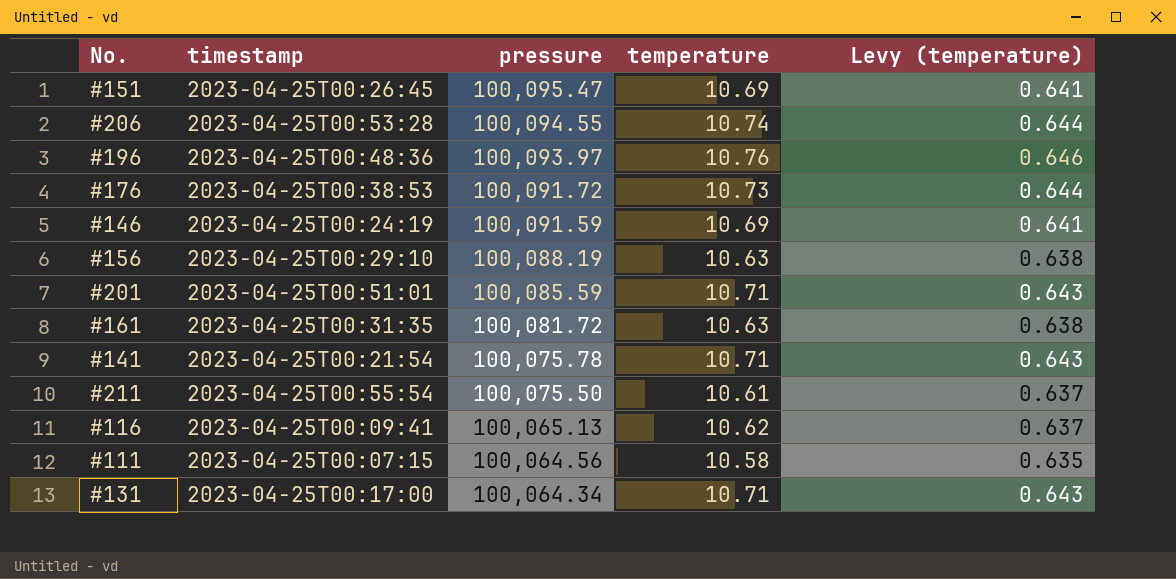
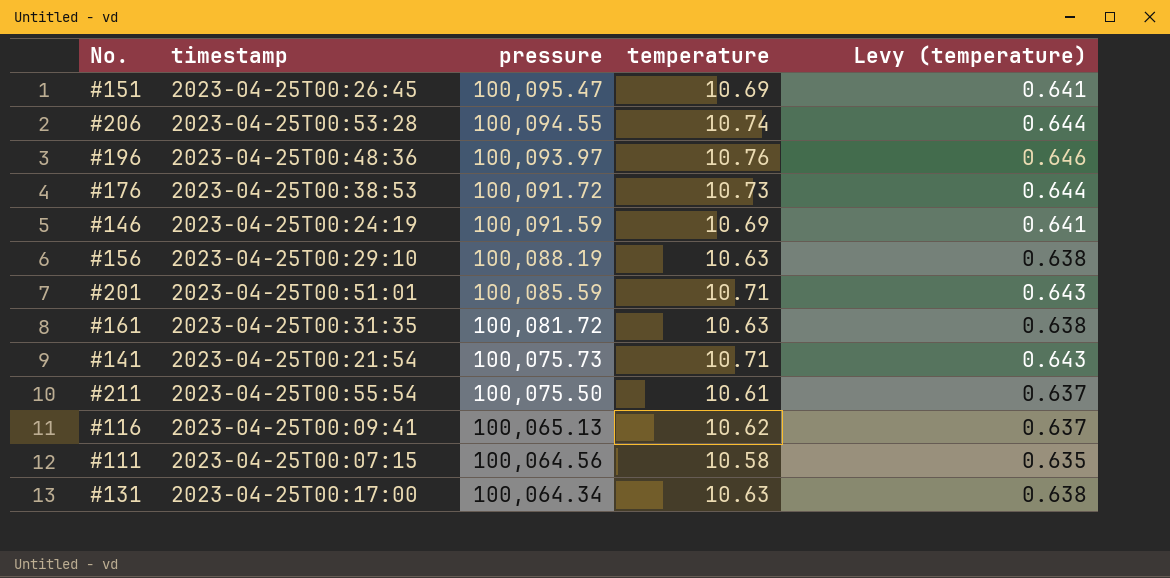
#141 | pressure: 100,075.78 -> 100,075.73
#131 | temperature: 10.71 -> 10.63
#131 | Levy (temperature): 0.643 -> 0.638

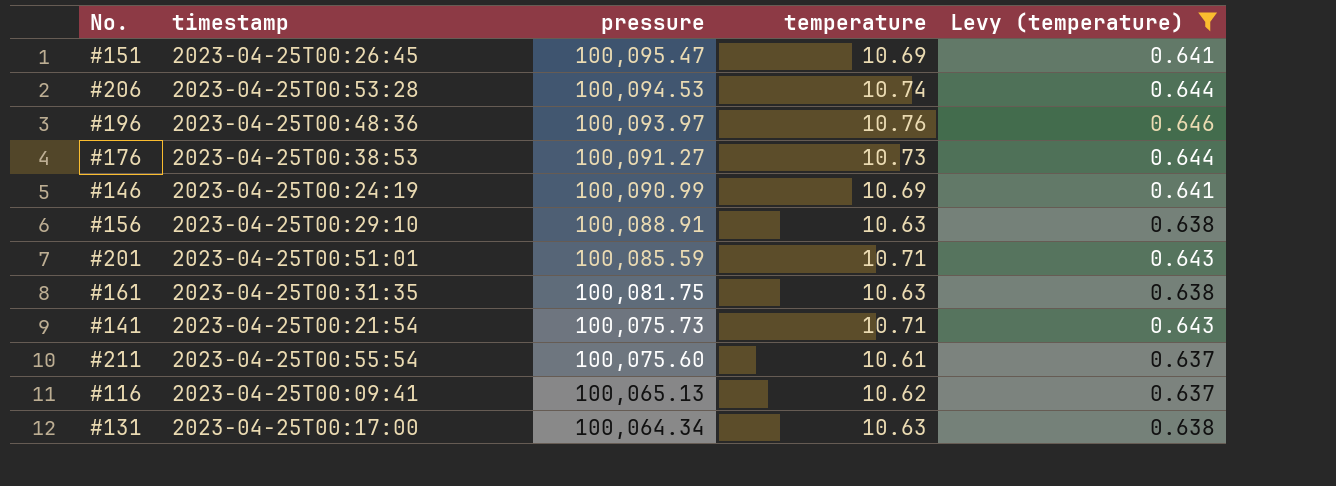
filter: none -> Levy (temperature) != 0.635
#206 | pressure: 100,094.55 -> 100,094.53
#176 | pressure: 100,091.72 -> 100,091.27
#146 | pressure: 100,091.59 -> 100,090.99
#156 | pressure: 100,088.19 -> 100,088.91
#161 | pressure: 100,081.72 -> 100,081.75
#211 | pressure: 100,075.50 -> 100,075.60

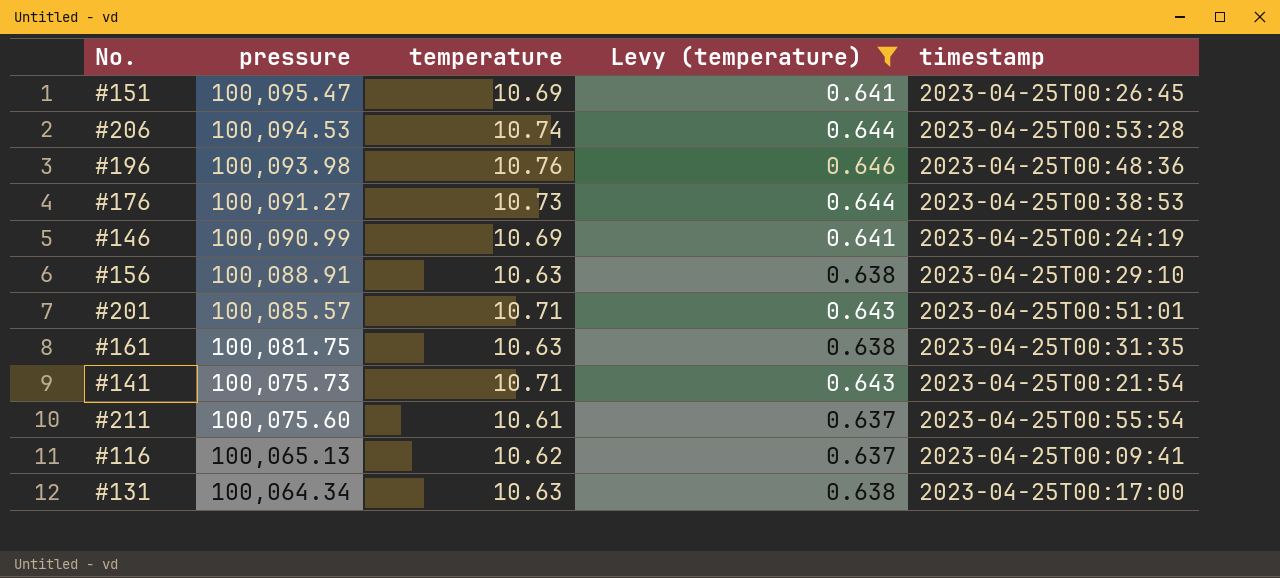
column timestamp | position: 2 -> 5
#196 | pressure: 100,093.97 -> 100,093.98
#201 | pressure: 100,085.59 -> 100,085.57

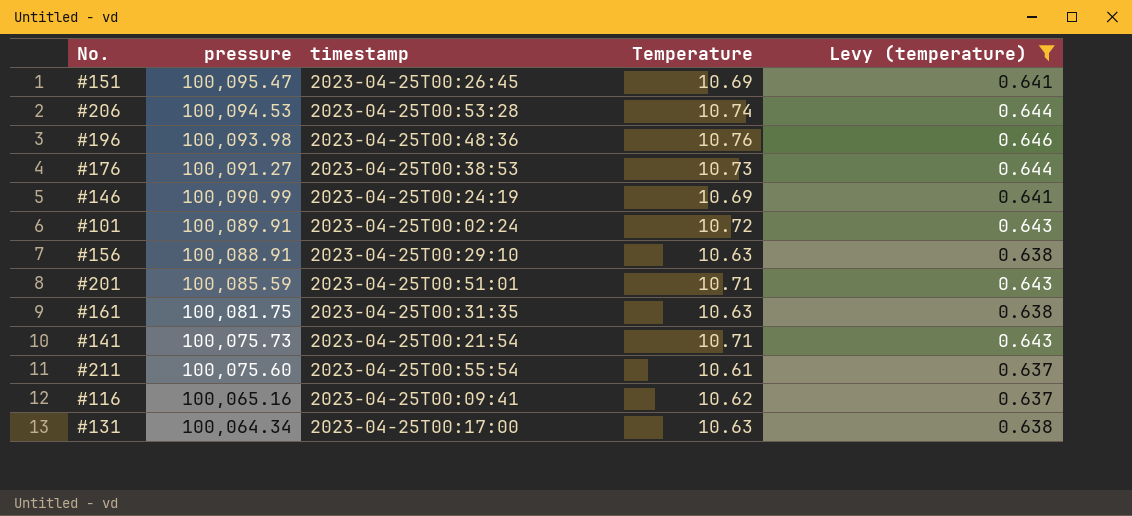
column timestamp | position: 5 -> 3
column name: temperature -> Temperature
row #101: none -> 100,089.91 | 2023-04-25T00:02:24 | 10.72 | 0.643
#201 | pressure: 100,085.57 -> 100,085.59
#116 | pressure: 100,065.13 -> 100,065.16

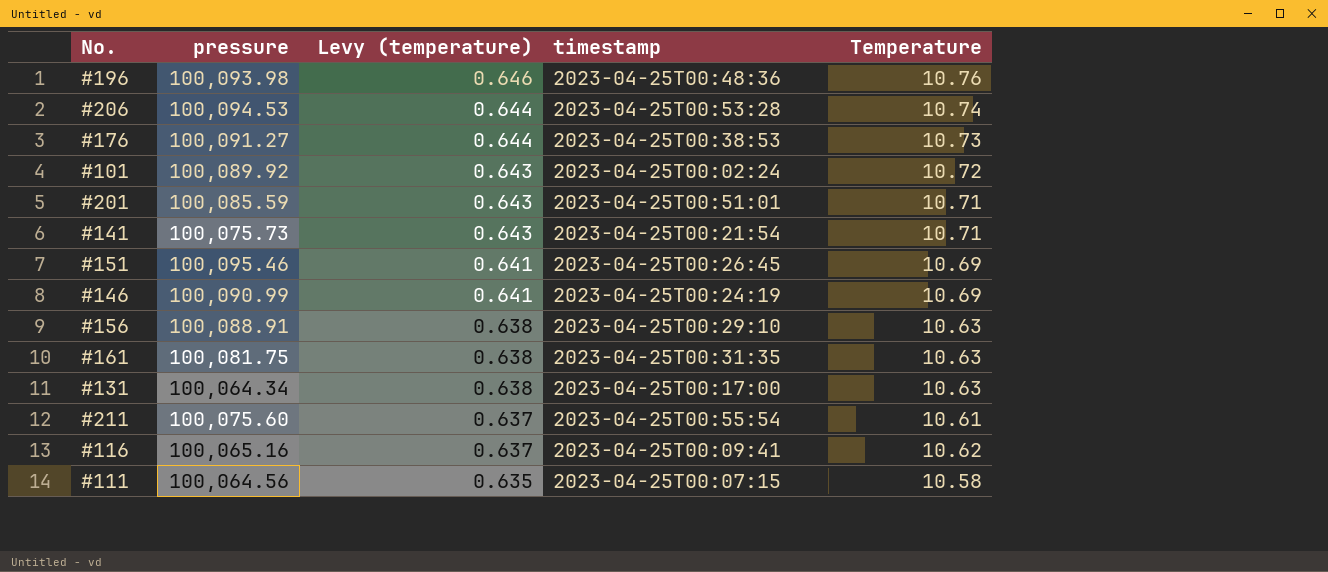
filter: Levy (temperature) != 0.635 -> none
row order: pressure descending -> Levy (temperature) descending
column Levy (temperature) | position: 5 -> 3
#101 | pressure: 100,089.91 -> 100,089.92
#151 | pressure: 100,095.47 -> 100,095.46

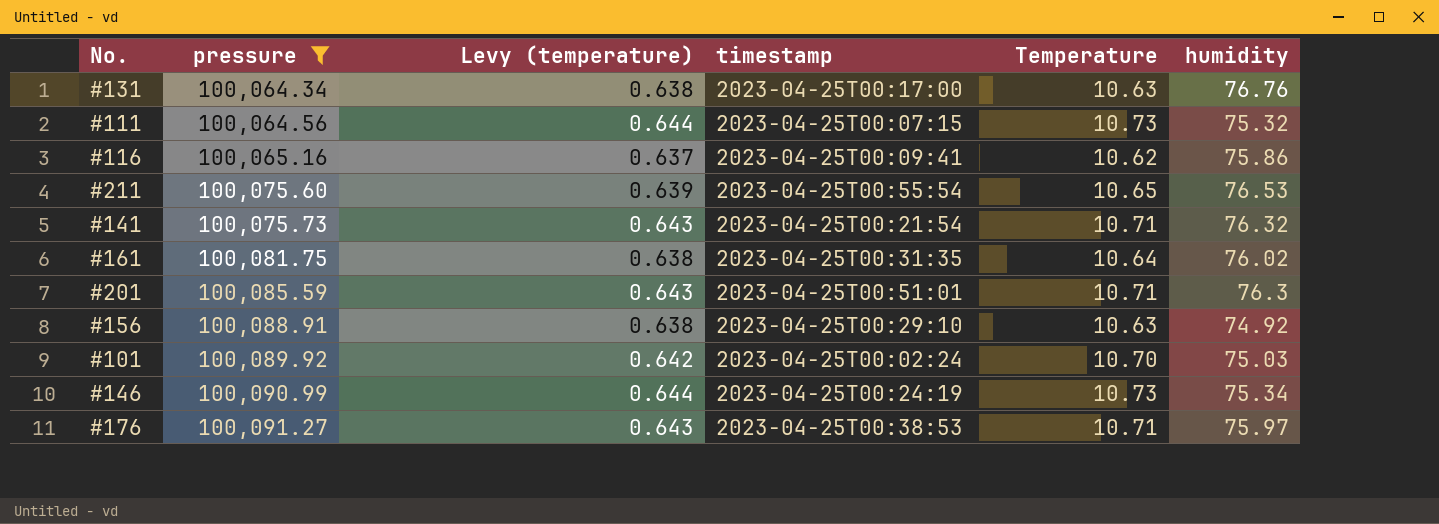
filter: none -> pressure <= 100,091.27
row order: Levy (temperature) descending -> pressure ascending
column humidity | position: none -> 6
#111 | Levy (temperature): 0.635 -> 0.644
#111 | Temperature: 10.58 -> 10.73
#211 | Levy (temperature): 0.637 -> 0.639
#211 | Temperature: 10.61 -> 10.65
#161 | Temperature: 10.63 -> 10.64
#101 | Levy (temperature): 0.643 -> 0.642
#101 | Temperature: 10.72 -> 10.70
#146 | Levy (temperature): 0.641 -> 0.644
#146 | Temperature: 10.69 -> 10.73
#176 | Levy (temperature): 0.644 -> 0.643
#176 | Temperature: 10.73 -> 10.71

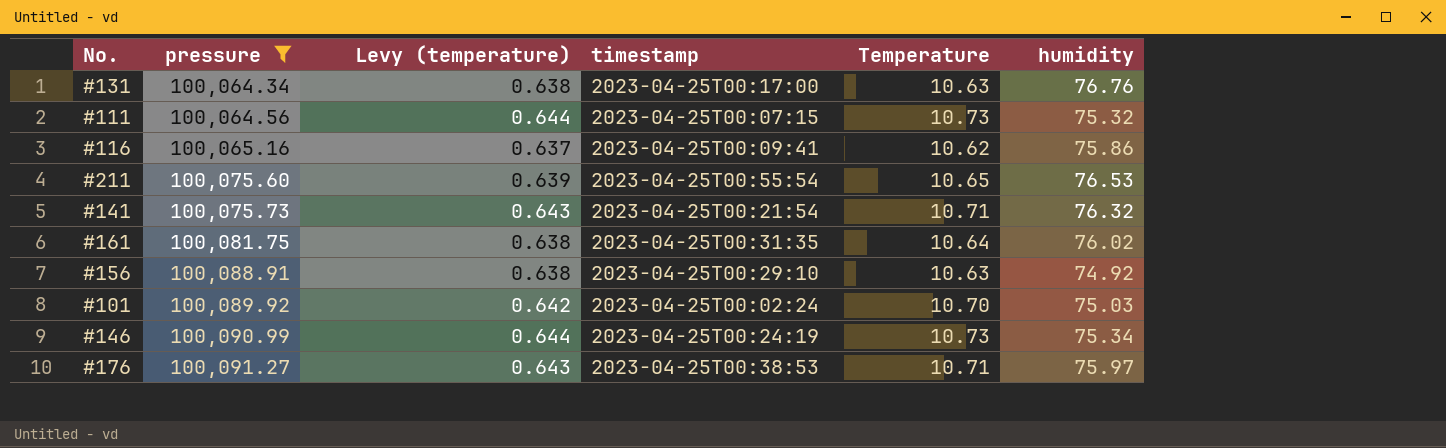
row #201: 100,085.59 | 0.643 | 2023-04-25T00:51:01 | 10.71 | 76.3 -> none

